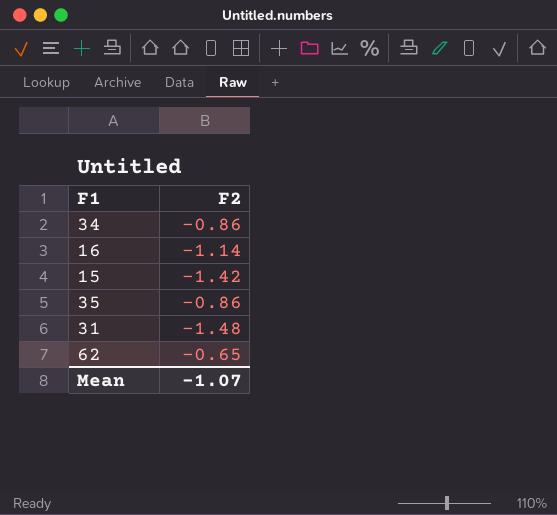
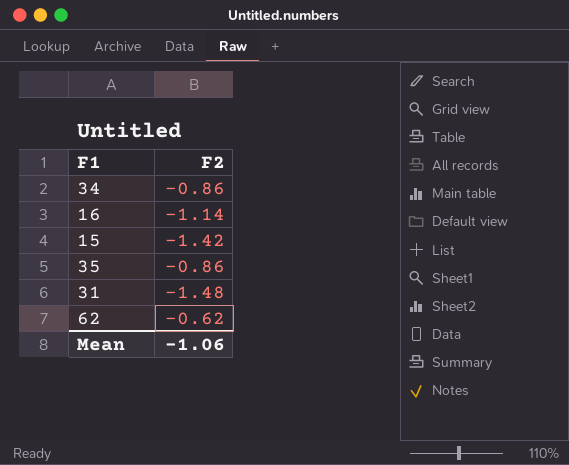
62 | F2: -0.65 -> -0.62
Mean | F2: -1.07 -> -1.06

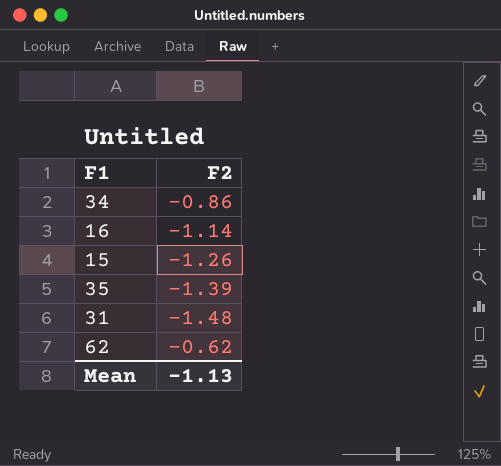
15 | F2: -1.42 -> -1.26
35 | F2: -0.86 -> -1.39
Mean | F2: -1.06 -> -1.13

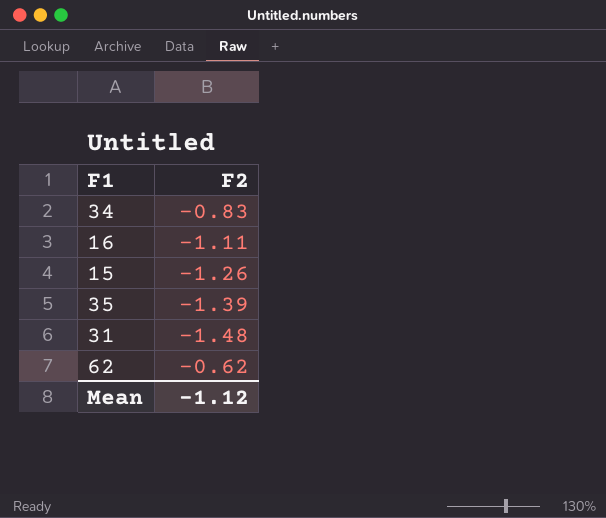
34 | F2: -0.86 -> -0.83
16 | F2: -1.14 -> -1.11
Mean | F2: -1.13 -> -1.12

